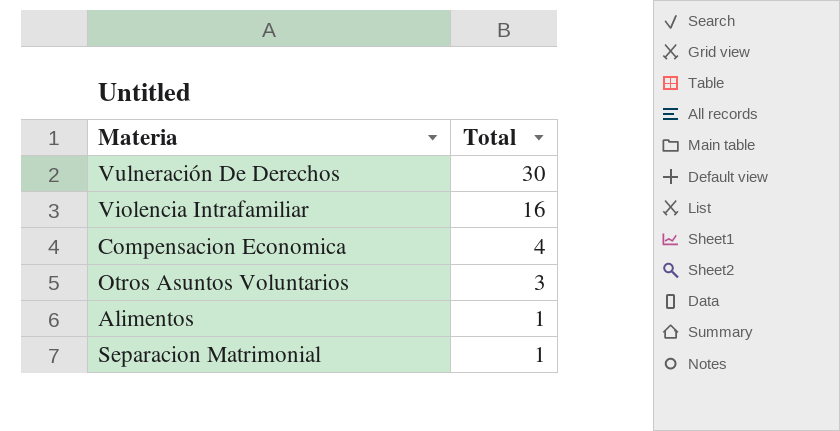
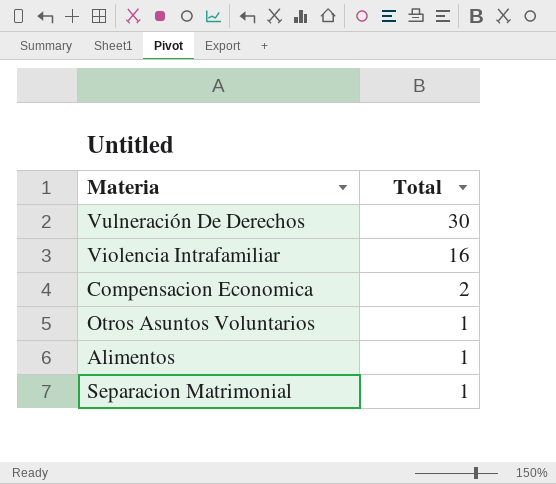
Compensacion Economica | Total: 4 -> 2
Otros Asuntos Voluntarios | Total: 3 -> 1

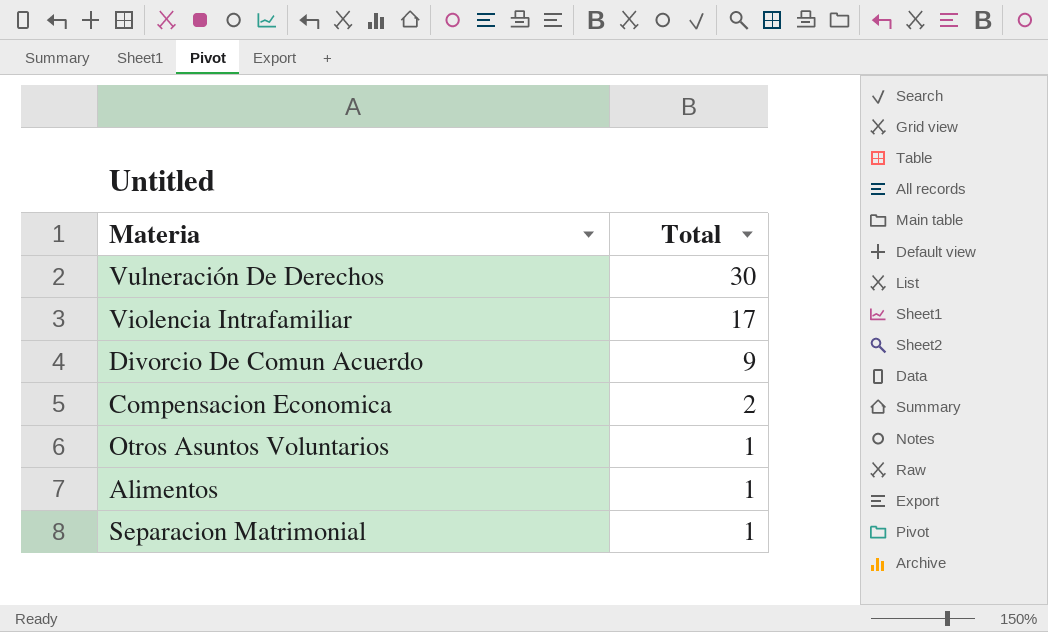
Violencia Intrafamiliar | Total: 16 -> 17
row Divorcio De Comun Acuerdo: none -> 9

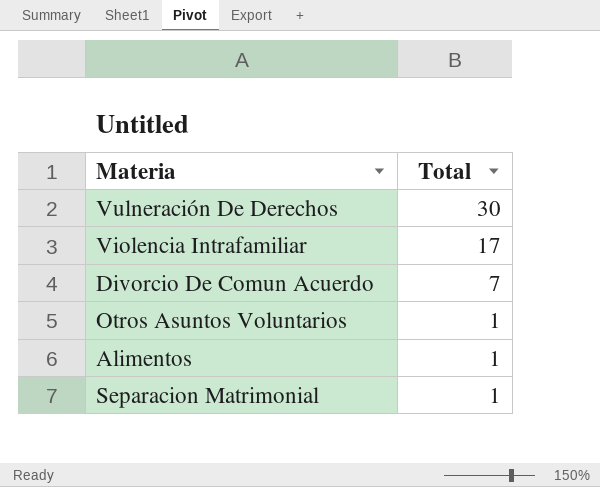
row Compensacion Economica: 2 -> none
Divorcio De Comun Acuerdo | Total: 9 -> 7

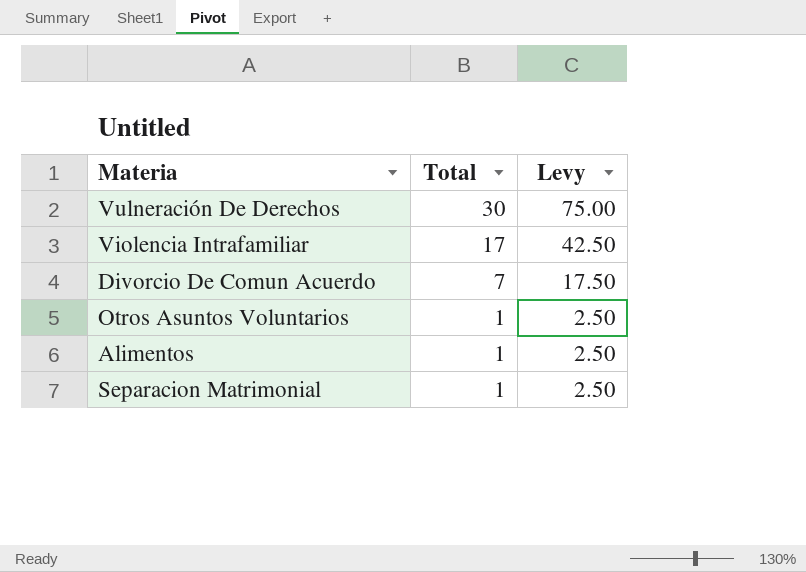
column Levy | formula: none -> [Total] * 2.5

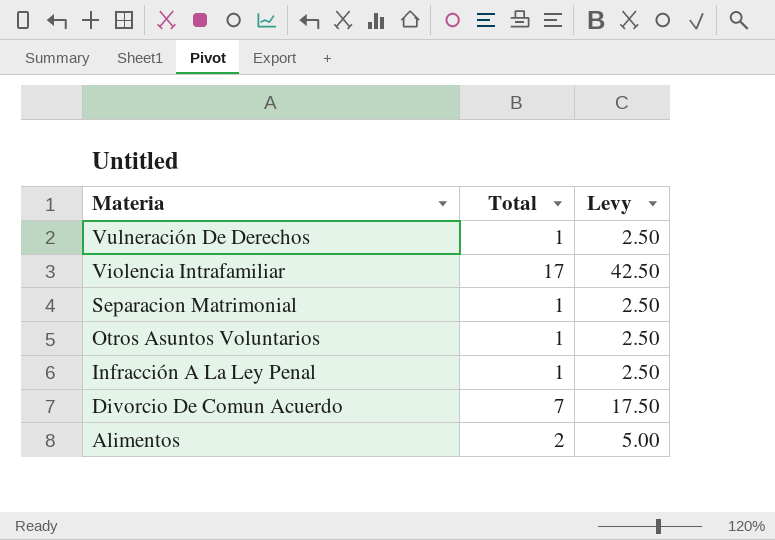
row order: Total descending -> Materia descending
Vulneración De Derechos | Total: 30 -> 1
Vulneración De Derechos | Levy: 75.00 -> 2.50
row Infracción A La Ley Penal: none -> 1 | 2.50
Alimentos | Total: 1 -> 2
Alimentos | Levy: 2.50 -> 5.00

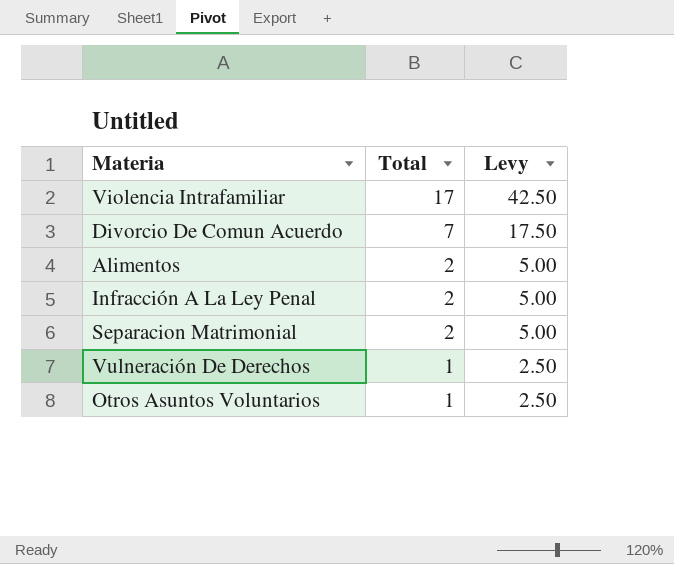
row order: Materia descending -> Total descending
Infracción A La Ley Penal | Total: 1 -> 2
Infracción A La Ley Penal | Levy: 2.50 -> 5.00
Separacion Matrimonial | Total: 1 -> 2
Separacion Matrimonial | Levy: 2.50 -> 5.00

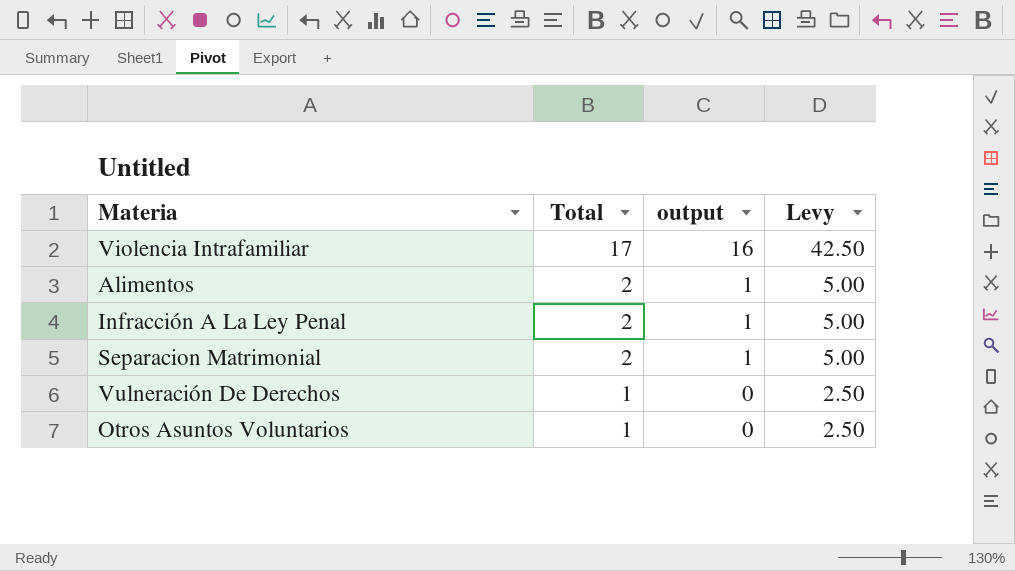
column output | formula: none -> [Total] - 1
row Divorcio De Comun Acuerdo: 7 | 17.50 -> none

